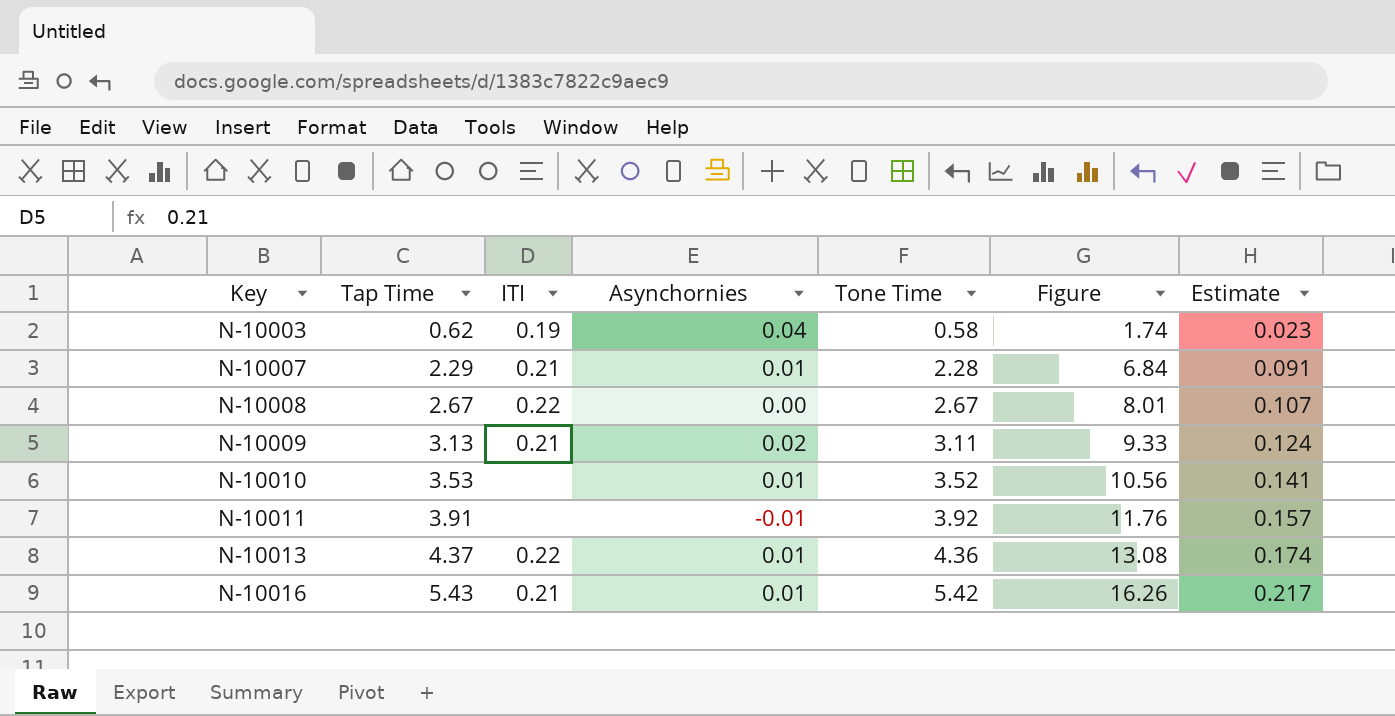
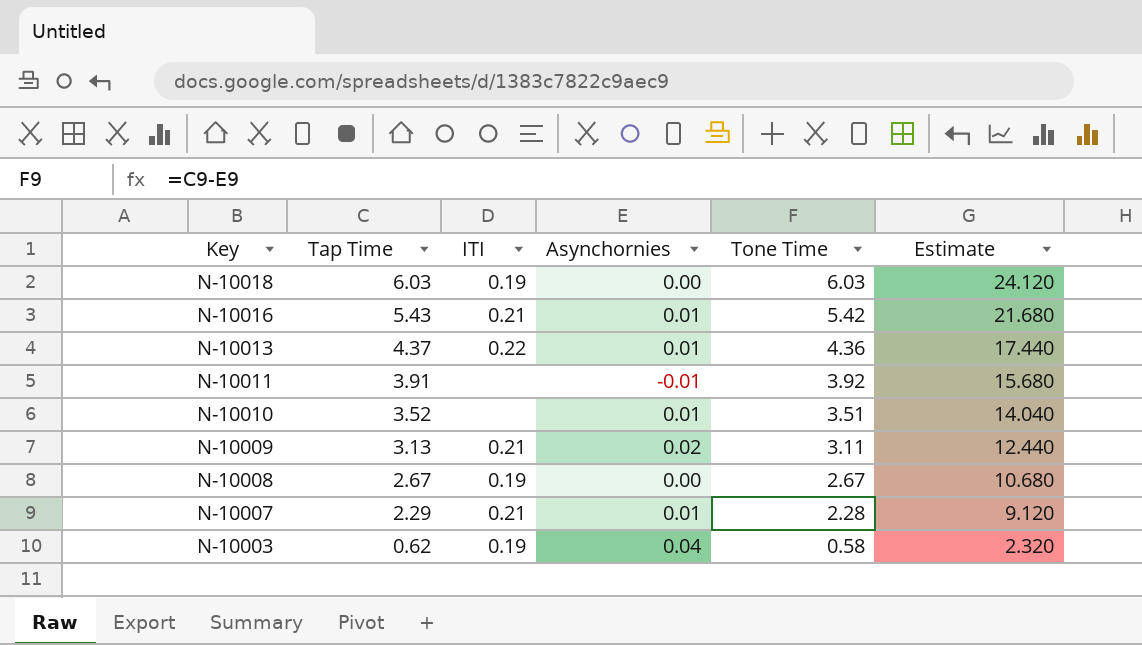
row order: Key ascending -> Key descending
column Figure | formula: [Tone Time] * 3 -> none
column Estimate | formula: [Tone Time] * 0.04 -> [Tone Time] * 4
row N-10018: none -> 6.03 | 0.19 | 0.00 | 6.03 | 24.120
N-10010 | Tap Time: 3.53 -> 3.52
N-10010 | Tone Time: 3.52 -> 3.51
N-10008 | ITI: 0.22 -> 0.19

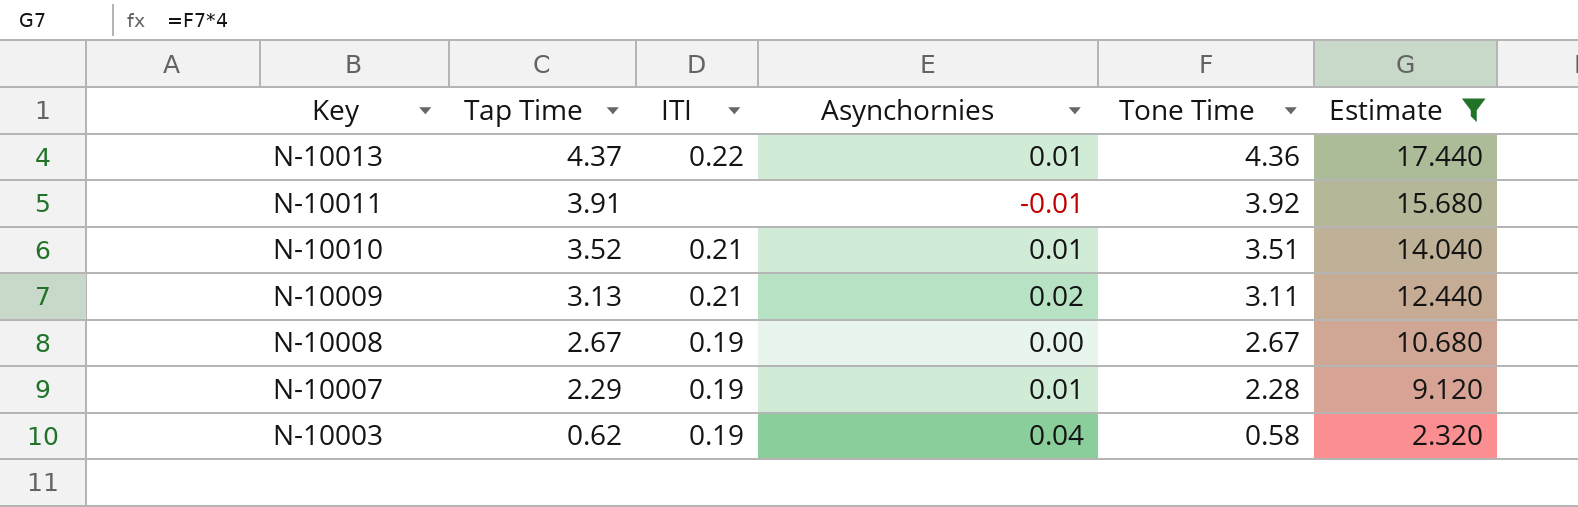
filter: none -> Estimate <= 17.440
N-10010 | ITI: none -> 0.21
N-10007 | ITI: 0.21 -> 0.19

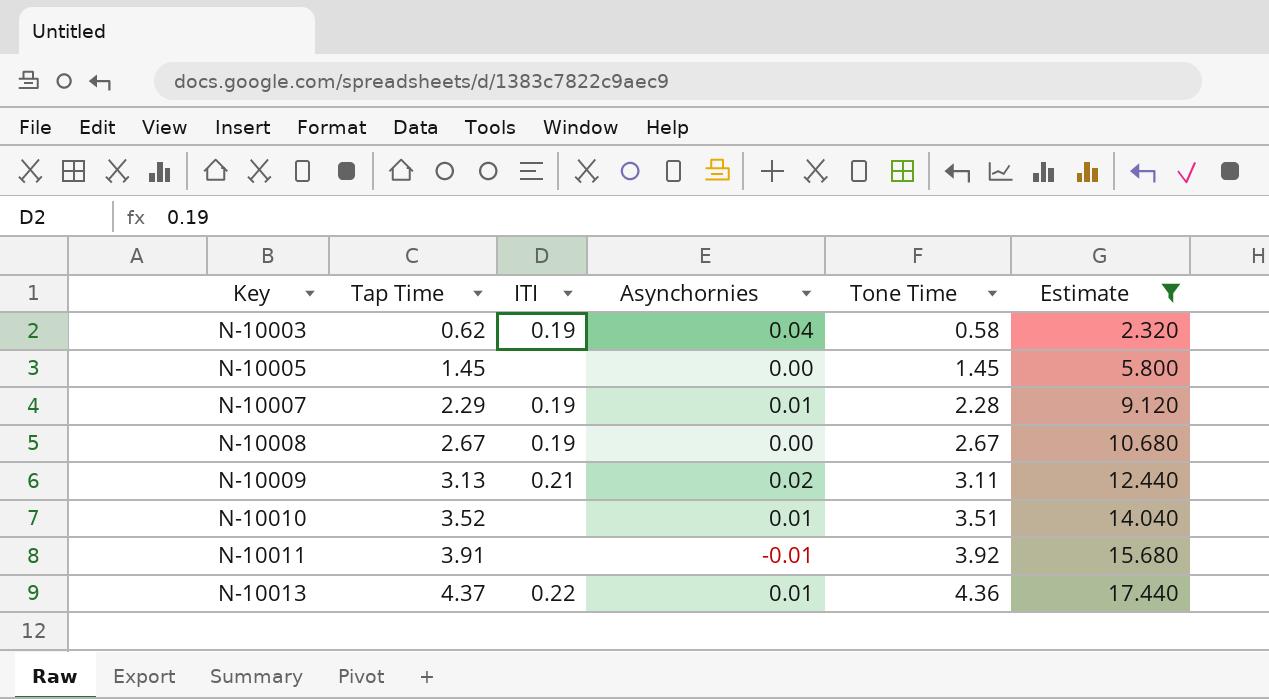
row order: Key descending -> Key ascending
row N-10005: none -> 1.45 | none | 0.00 | 1.45 | 5.800
N-10010 | ITI: 0.21 -> none

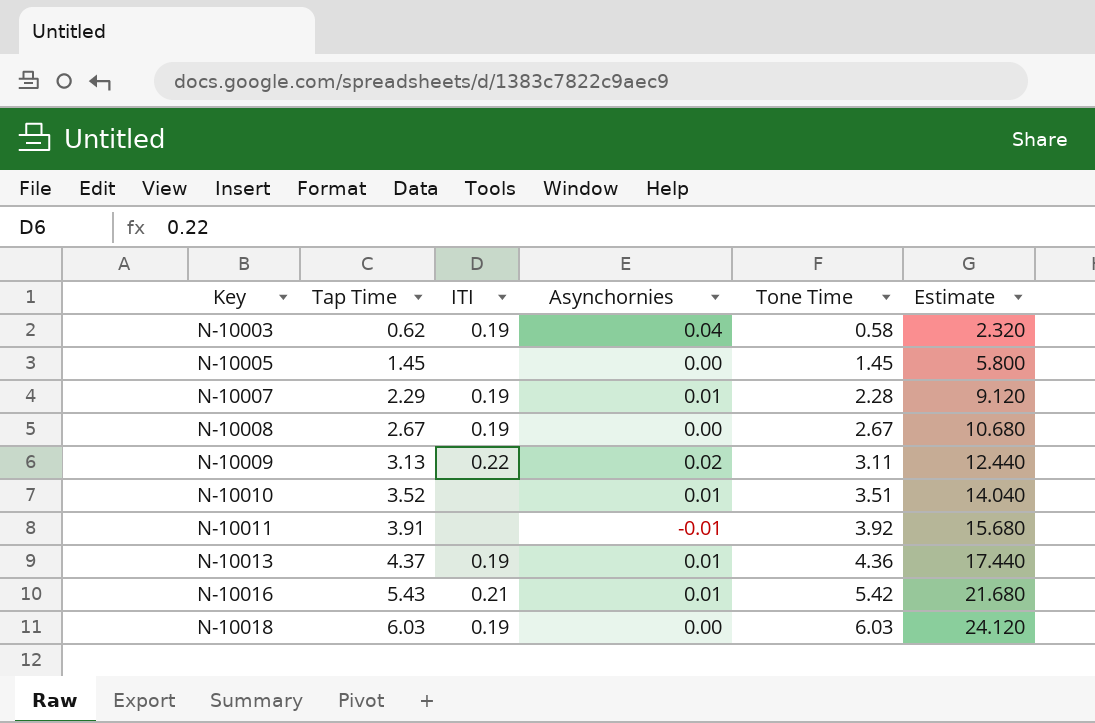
filter: Estimate <= 17.440 -> none
N-10009 | ITI: 0.21 -> 0.22
N-10013 | ITI: 0.22 -> 0.19

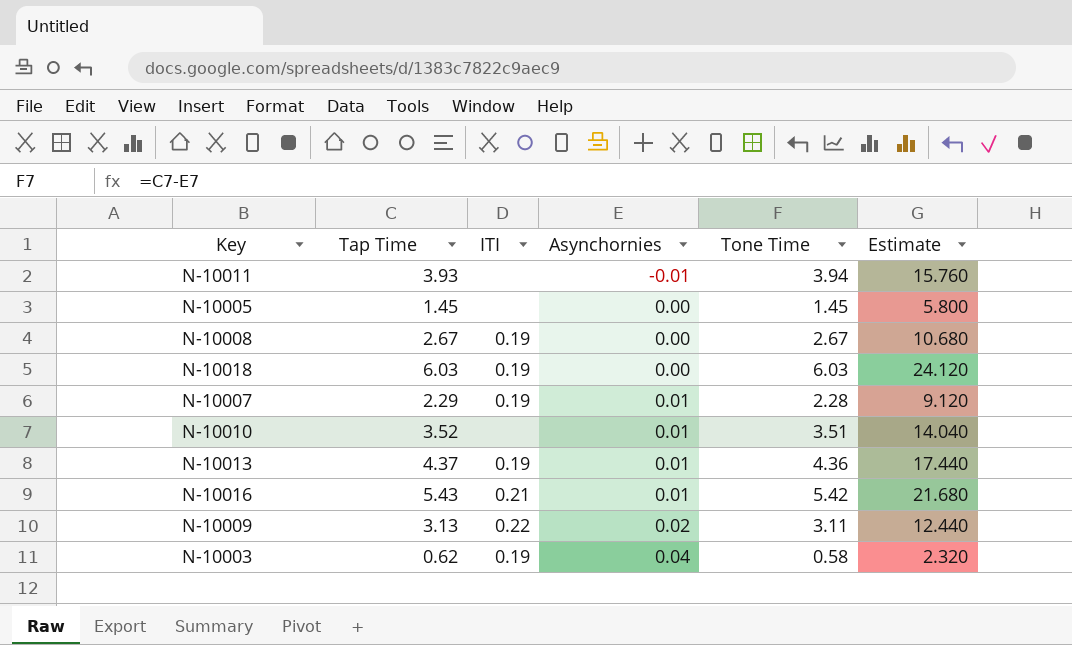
row order: Key ascending -> Asynchornies ascending
N-10011 | Tap Time: 3.91 -> 3.93
N-10011 | Tone Time: 3.92 -> 3.94
N-10011 | Estimate: 15.680 -> 15.760

